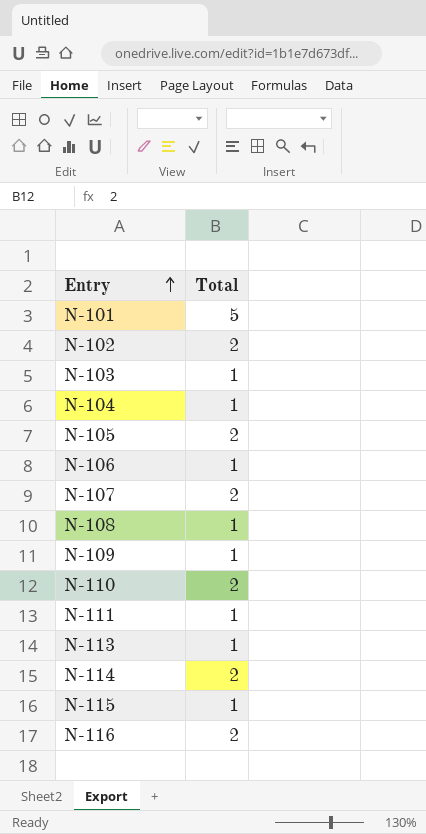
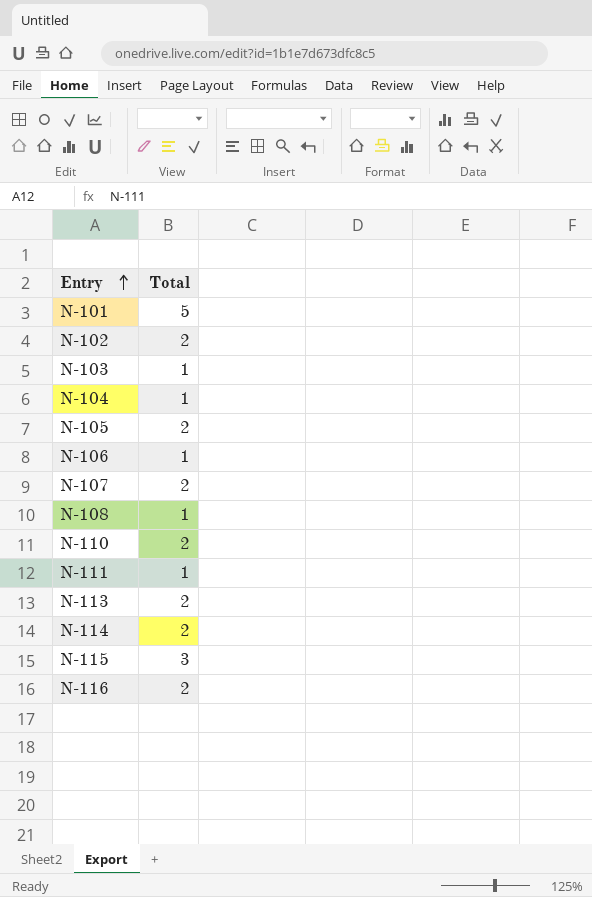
row N-109: 1 -> none
N-113 | Total: 1 -> 2
N-115 | Total: 1 -> 3

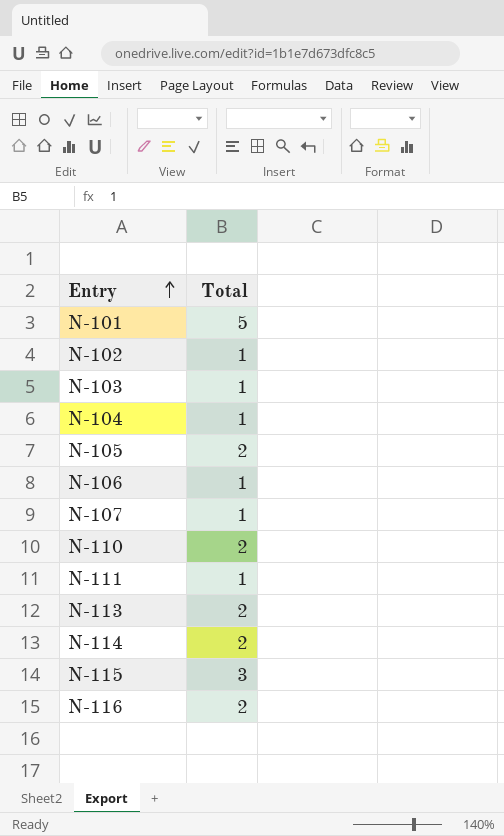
row N-108: 1 -> none
N-102 | Total: 2 -> 1
N-107 | Total: 2 -> 1

